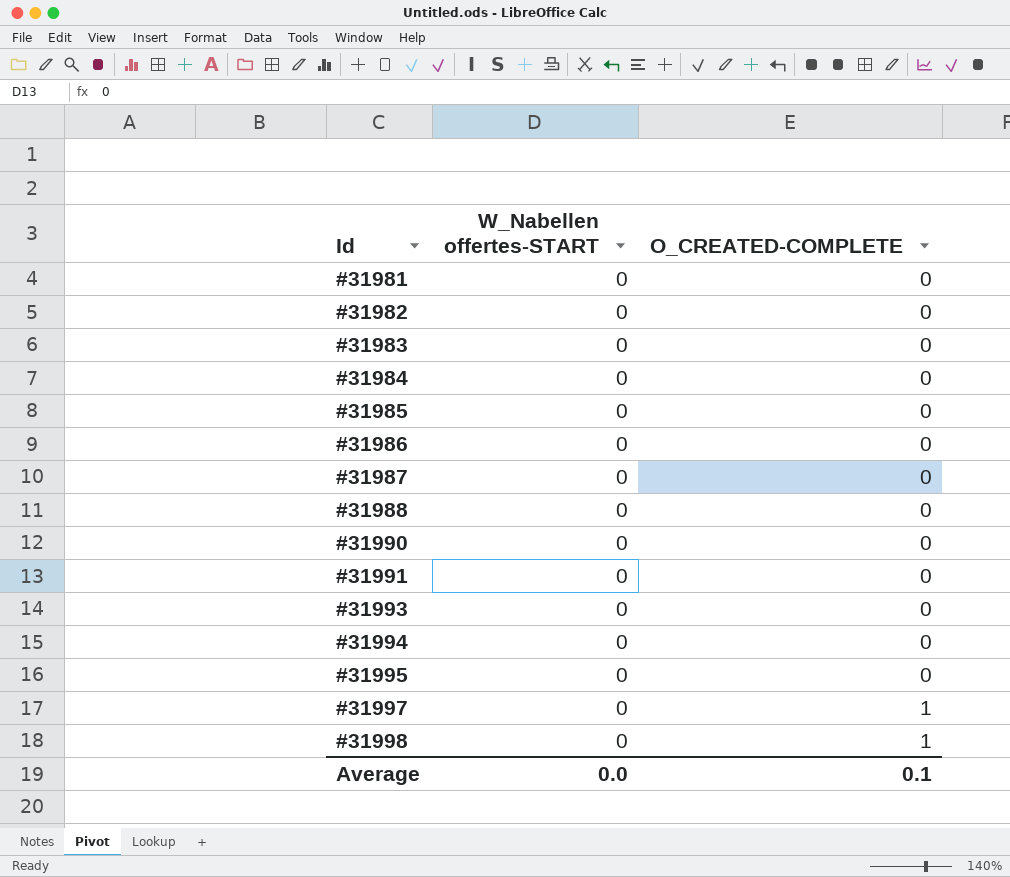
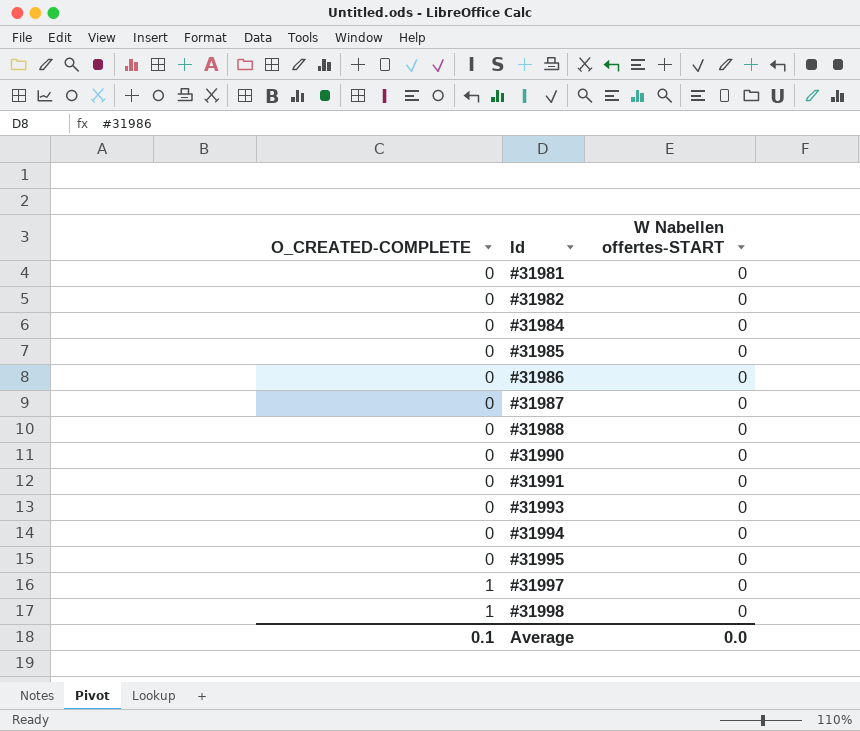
column O_CREATED-COMPLETE | position: 3 -> 1
column name: W_Nabellen offertes-START -> W Nabellen offertes-START
row #31983: 0 | 0 -> none

